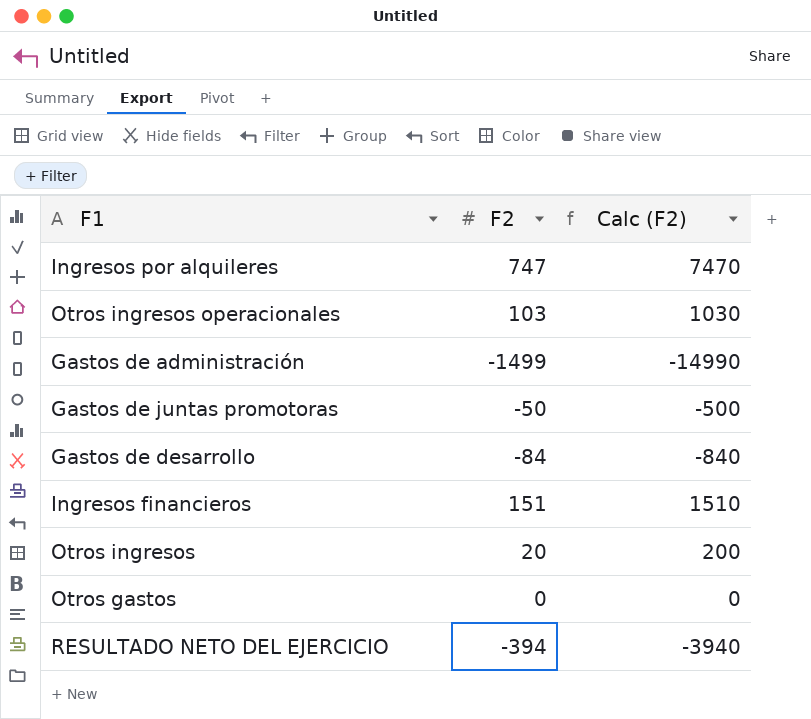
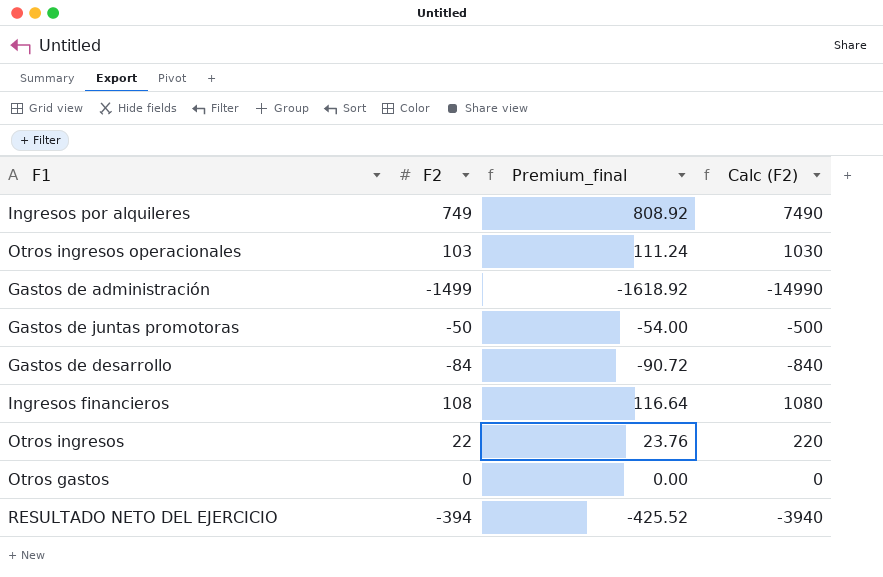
column Premium_final | formula: none -> [F2] * 1.08
Ingresos por alquileres | F2: 747 -> 749
Ingresos por alquileres | Calc (F2): 7470 -> 7490
Ingresos financieros | F2: 151 -> 108
Ingresos financieros | Calc (F2): 1510 -> 1080
Otros ingresos | F2: 20 -> 22
Otros ingresos | Calc (F2): 200 -> 220

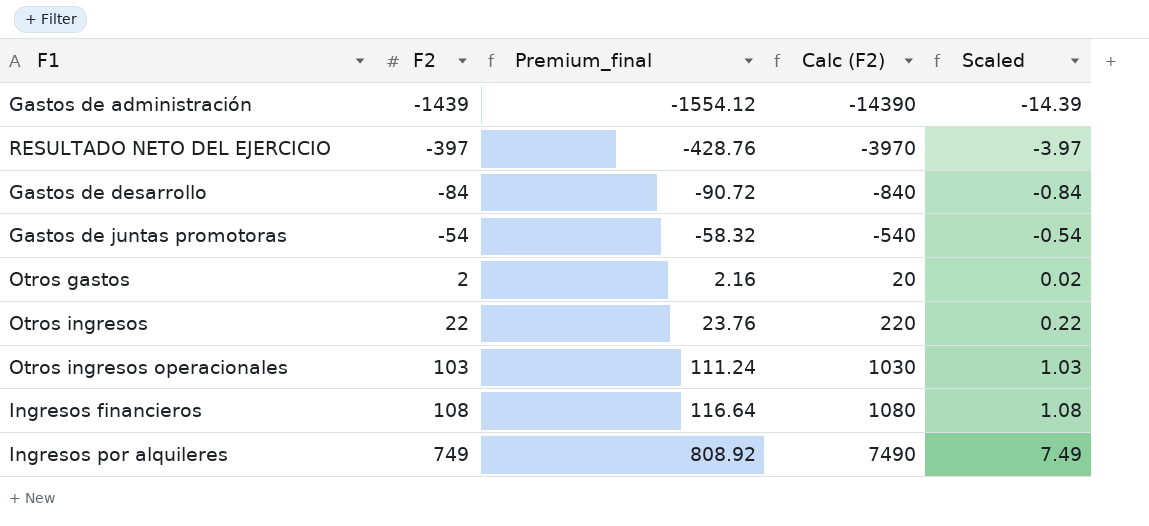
row order: none -> F2 ascending
column Scaled | formula: none -> [F2] * 0.01
Gastos de administración | F2: -1499 -> -1439
Gastos de administración | Premium_final: -1618.92 -> -1554.12
Gastos de administración | Calc (F2): -14990 -> -14390
RESULTADO NETO DEL EJERCICIO | F2: -394 -> -397
RESULTADO NETO DEL EJERCICIO | Premium_final: -425.52 -> -428.76
RESULTADO NETO DEL EJERCICIO | Calc (F2): -3940 -> -3970
Gastos de juntas promotoras | F2: -50 -> -54
Gastos de juntas promotoras | Premium_final: -54.00 -> -58.32
Gastos de juntas promotoras | Calc (F2): -500 -> -540
Otros gastos | F2: 0 -> 2
Otros gastos | Premium_final: 0.00 -> 2.16
Otros gastos | Calc (F2): 0 -> 20

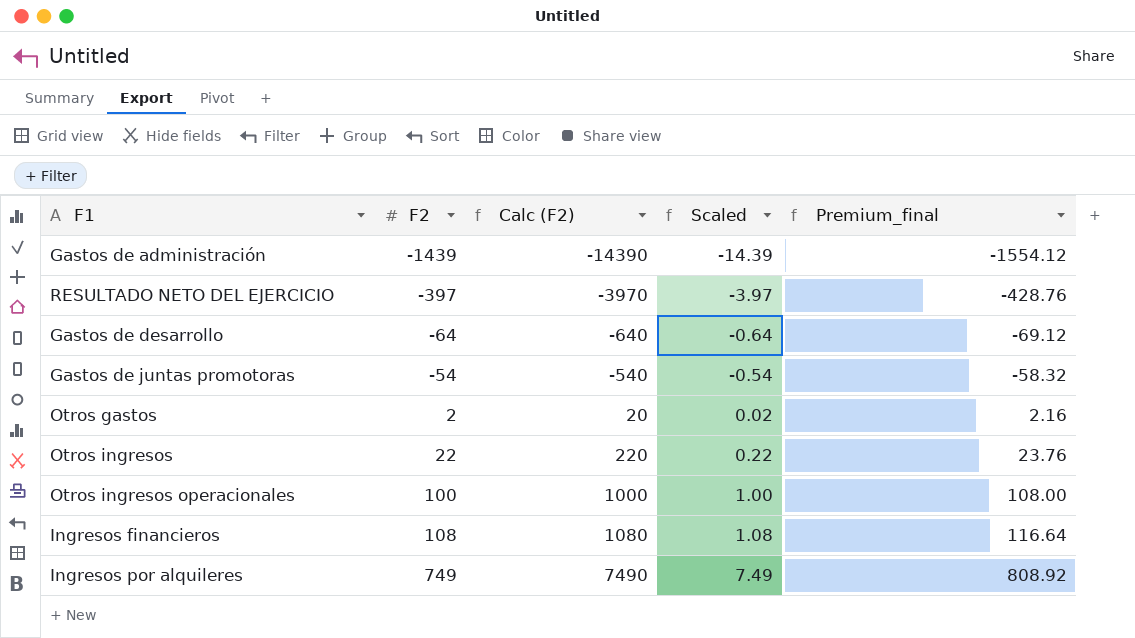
column Premium_final | position: 3 -> 5
Gastos de desarrollo | F2: -84 -> -64
Gastos de desarrollo | Calc (F2): -840 -> -640
Gastos de desarrollo | Scaled: -0.84 -> -0.64
Gastos de desarrollo | Premium_final: -90.72 -> -69.12
Otros ingresos operacionales | F2: 103 -> 100
Otros ingresos operacionales | Calc (F2): 1030 -> 1000
Otros ingresos operacionales | Scaled: 1.03 -> 1.00
Otros ingresos operacionales | Premium_final: 111.24 -> 108.00

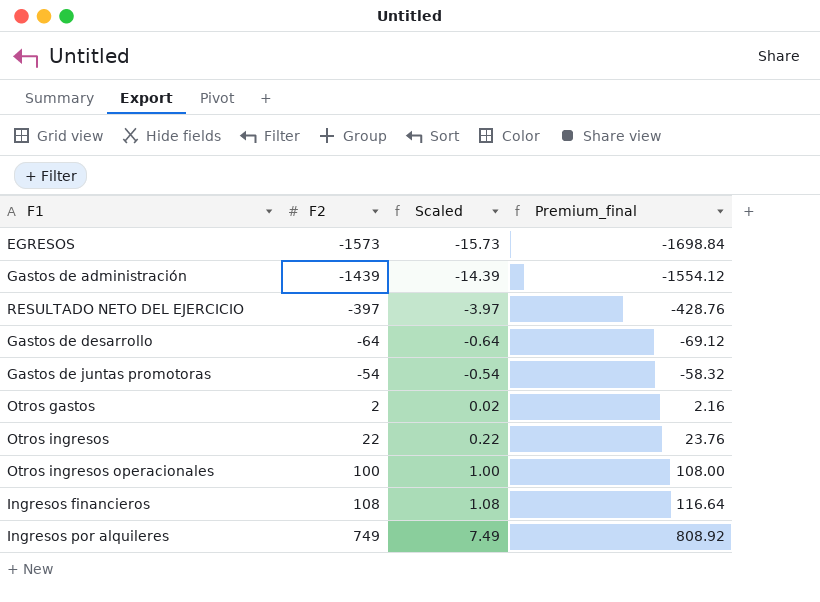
column Calc (F2) | formula: [F2] * 10 -> none
row EGRESOS: none -> -1573 | -15.73 | -1698.84

